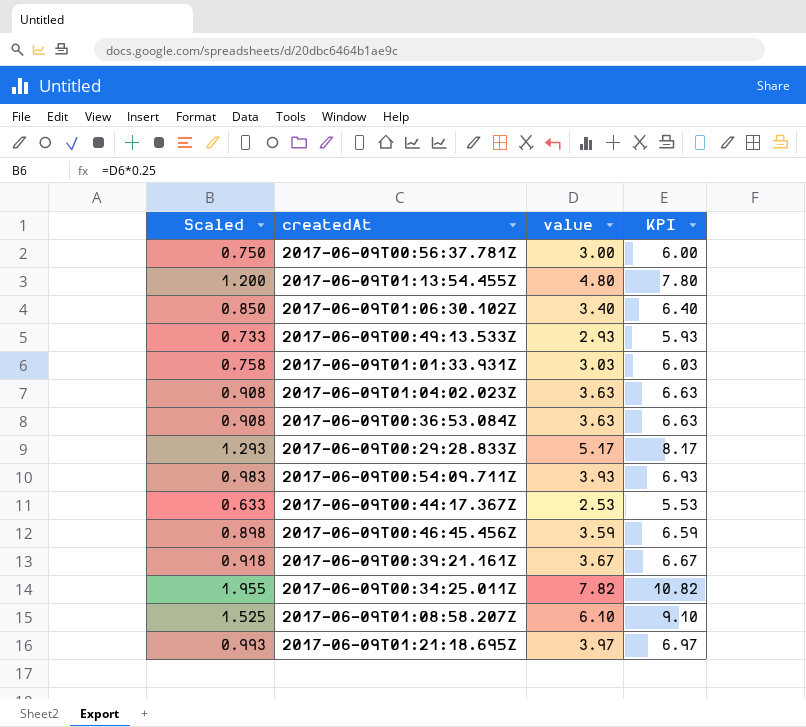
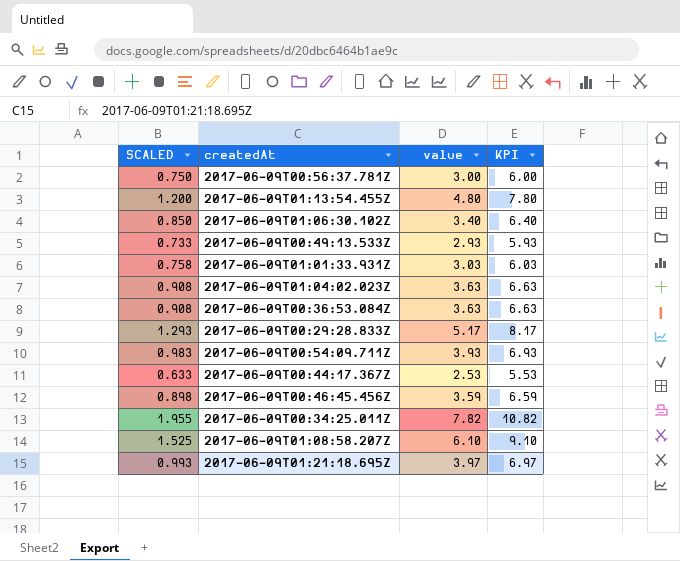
column name: Scaled -> SCALED
row 2017-06-09T00:39:21.161Z: 0.918 | 3.67 | 6.67 -> none

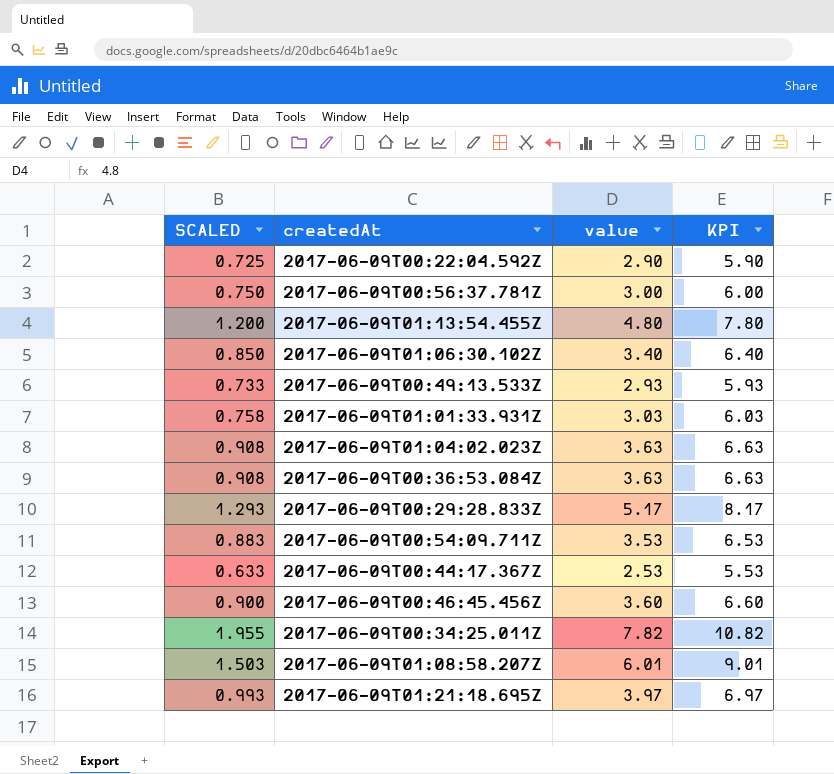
row 2017-06-09T00:22:04.592Z: none -> 0.725 | 2.90 | 5.90
2017-06-09T00:54:09.711Z | SCALED: 0.983 -> 0.883
2017-06-09T00:54:09.711Z | value: 3.93 -> 3.53
2017-06-09T00:54:09.711Z | KPI: 6.93 -> 6.53
2017-06-09T00:46:45.456Z | SCALED: 0.898 -> 0.900
2017-06-09T00:46:45.456Z | value: 3.59 -> 3.60
2017-06-09T00:46:45.456Z | KPI: 6.59 -> 6.60
2017-06-09T01:08:58.207Z | SCALED: 1.525 -> 1.503
2017-06-09T01:08:58.207Z | value: 6.10 -> 6.01
2017-06-09T01:08:58.207Z | KPI: 9.10 -> 9.01

